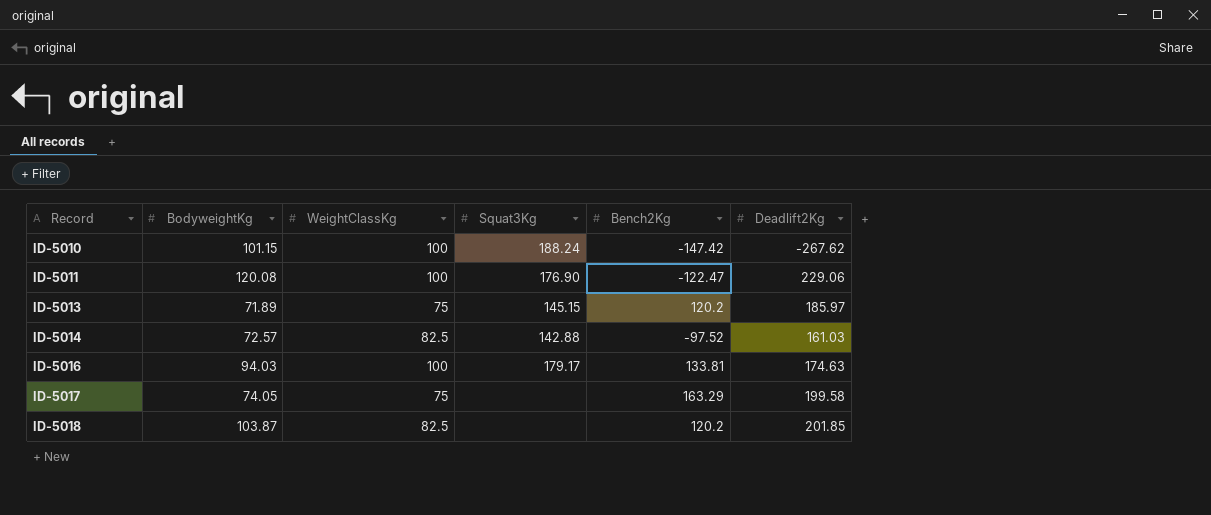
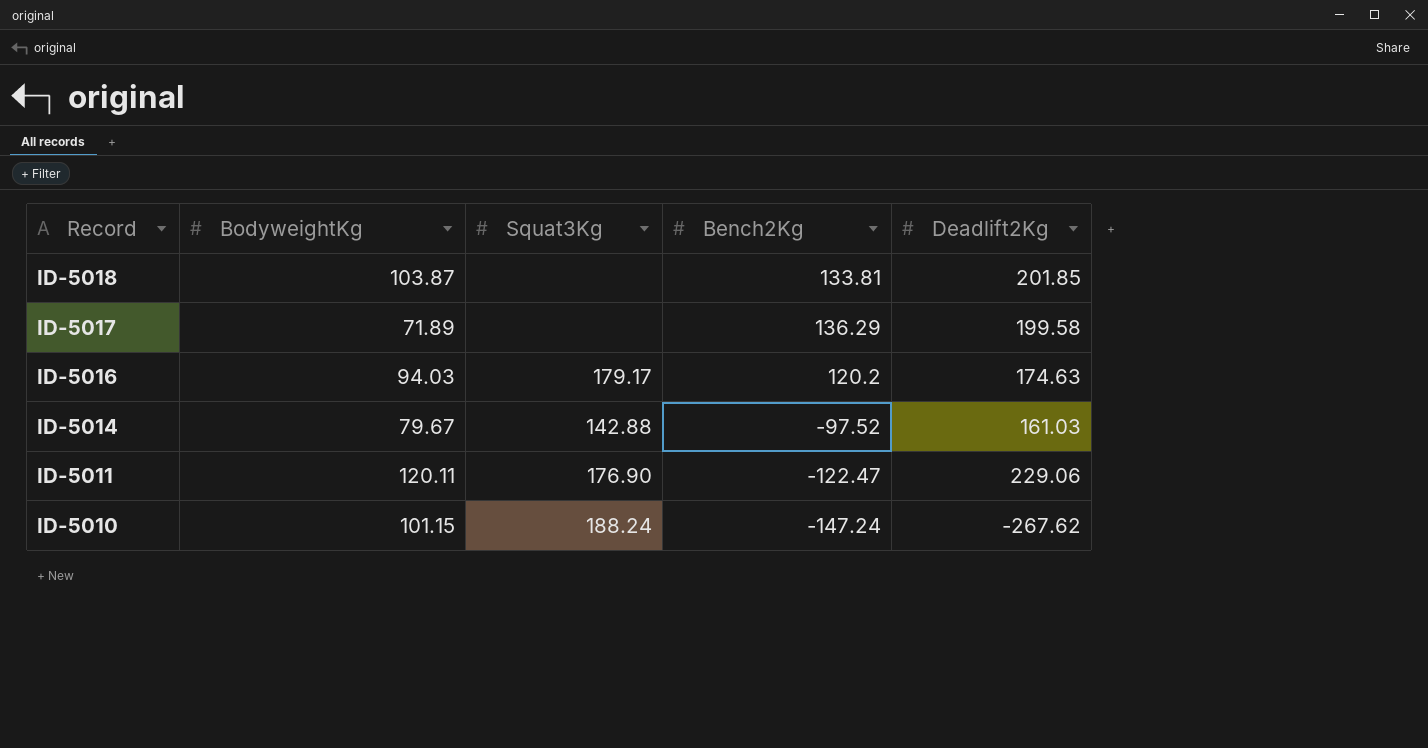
row order: Record ascending -> Record descending
column WeightClassKg | position: 3 -> none
row ID-5013: 71.89 | 75 | 145.15 | 120.2 | 185.97 -> none
ID-5018 | Bench2Kg: 120.2 -> 133.81
ID-5017 | BodyweightKg: 74.05 -> 71.89
ID-5017 | Bench2Kg: 163.29 -> 136.29
ID-5016 | Bench2Kg: 133.81 -> 120.2
ID-5014 | BodyweightKg: 72.57 -> 79.67
ID-5011 | BodyweightKg: 120.08 -> 120.11
ID-5010 | Bench2Kg: -147.42 -> -147.24

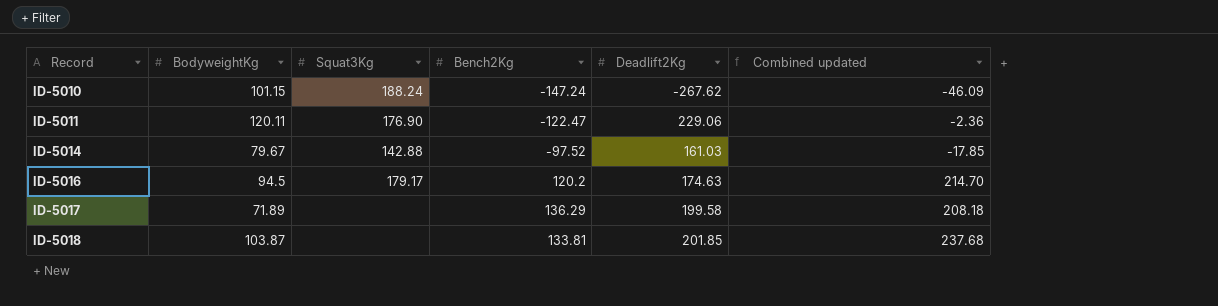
row order: Record descending -> Record ascending
column Combined updated | formula: none -> [BodyweightKg] + [Bench2Kg]
ID-5016 | BodyweightKg: 94.03 -> 94.5

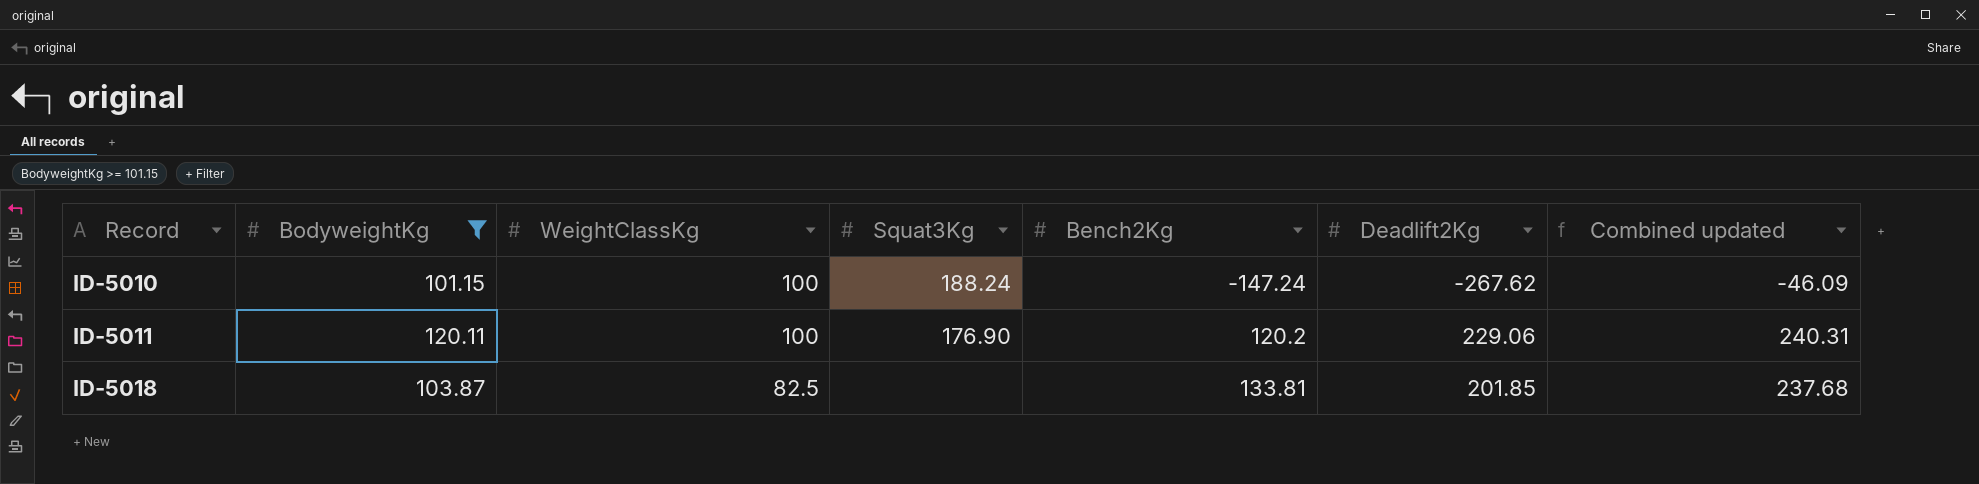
filter: none -> BodyweightKg >= 101.15
column WeightClassKg | position: none -> 3
ID-5011 | Bench2Kg: -122.47 -> 120.2
ID-5011 | Combined updated: -2.36 -> 240.31

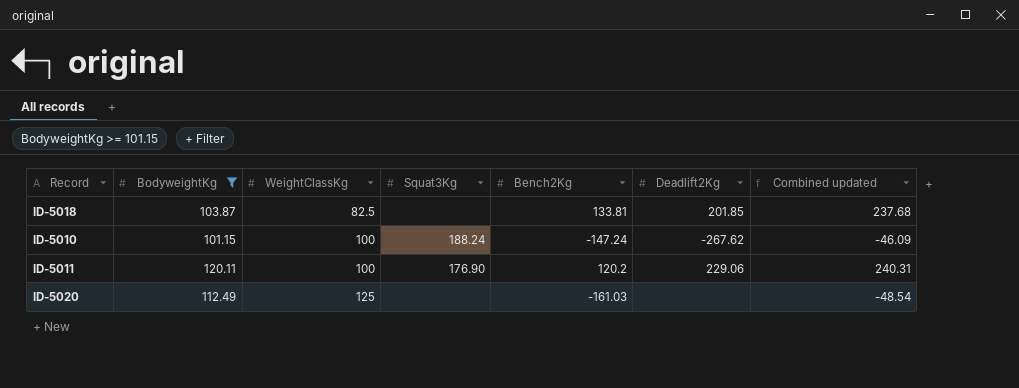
row order: Record ascending -> WeightClassKg ascending
row ID-5020: none -> 112.49 | 125 | none | -161.03 | none | -48.54

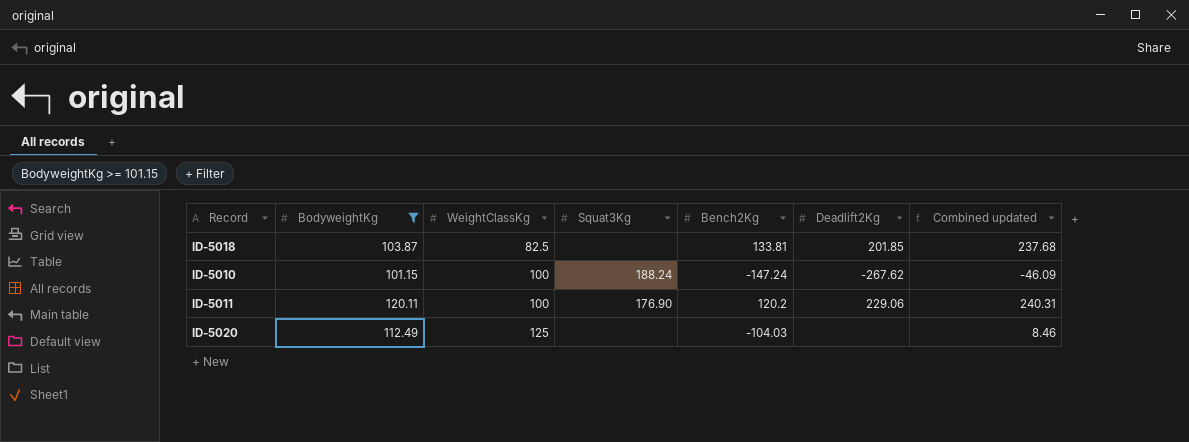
ID-5020 | Bench2Kg: -161.03 -> -104.03
ID-5020 | Combined updated: -48.54 -> 8.46

